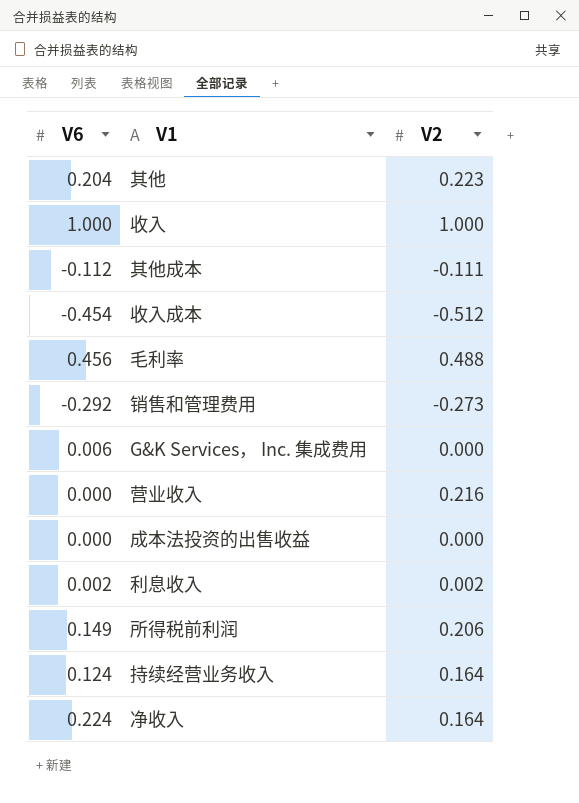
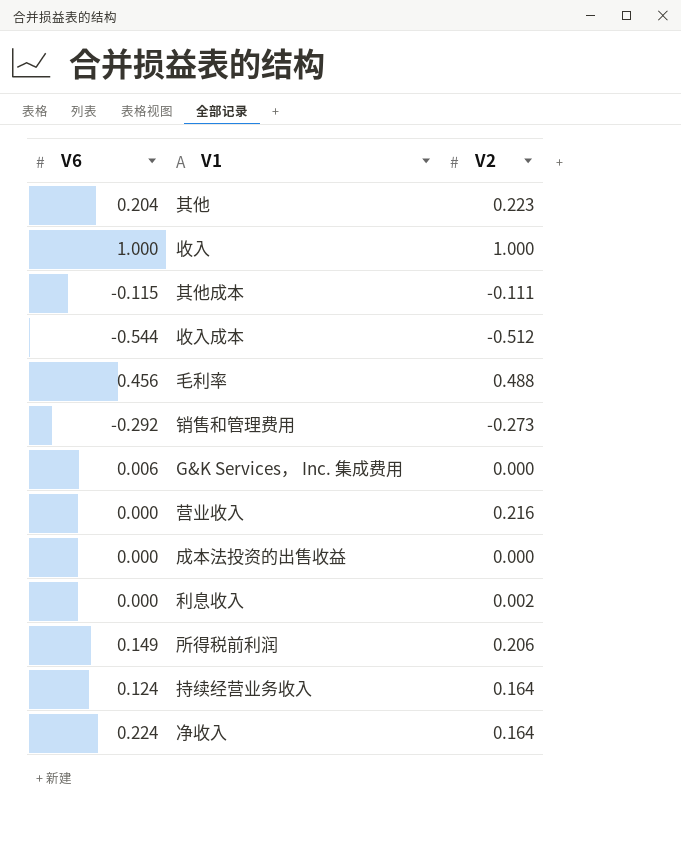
其他成本 | V6: -0.112 -> -0.115
收入成本 | V6: -0.454 -> -0.544
利息收入 | V6: 0.002 -> 0.000

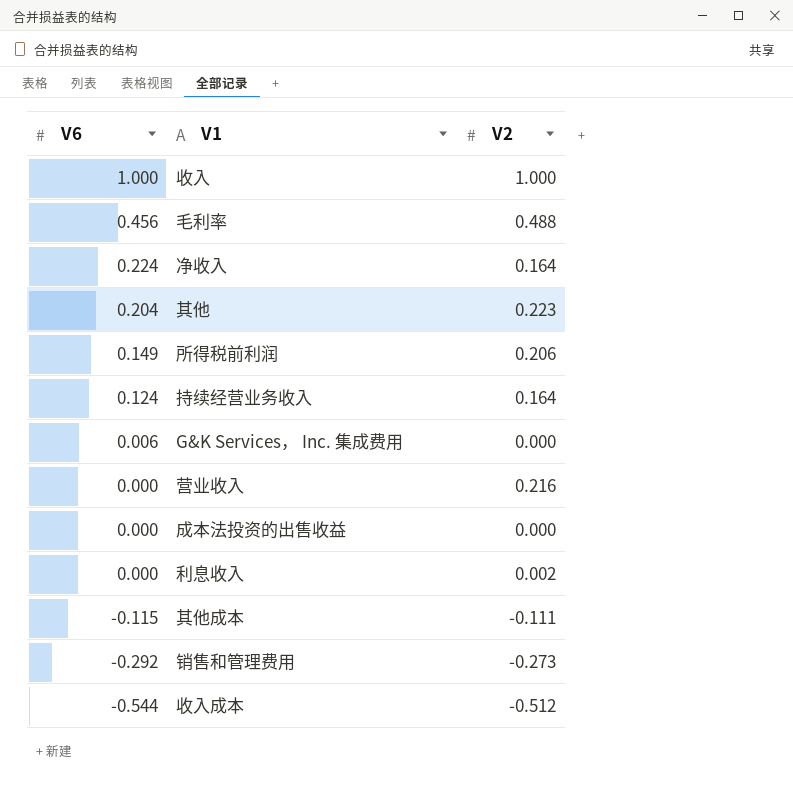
row order: none -> V6 descending

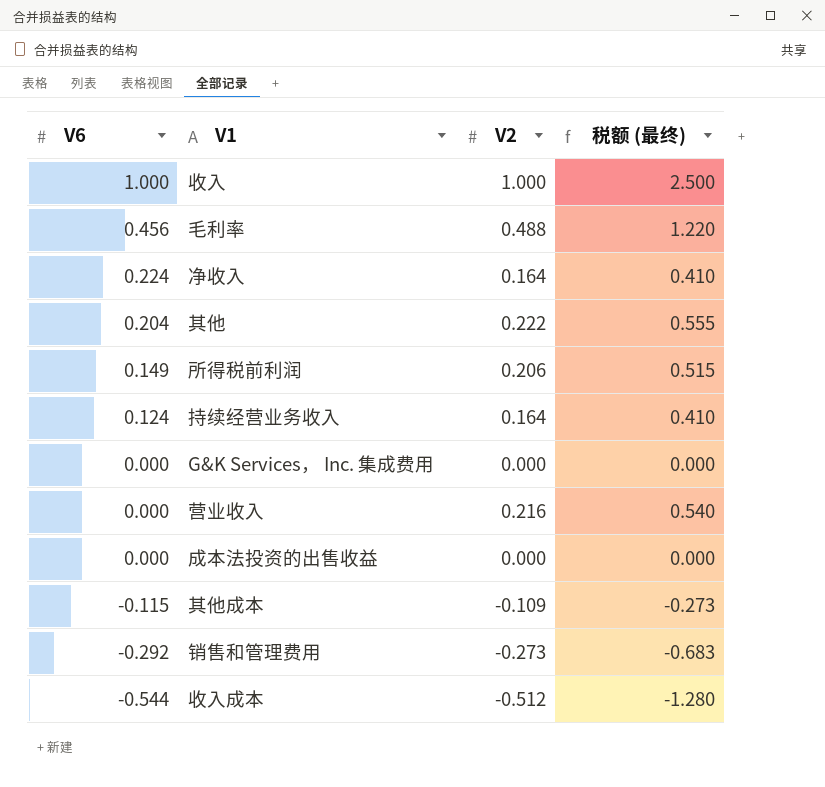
column 税额 (最终) | formula: none -> [V2] * 2.5
row 利息收入: 0.000 | 0.002 -> none
其他 | V2: 0.223 -> 0.222
G&K Services， Inc. 集成费用 | V6: 0.006 -> 0.000
其他成本 | V2: -0.111 -> -0.109

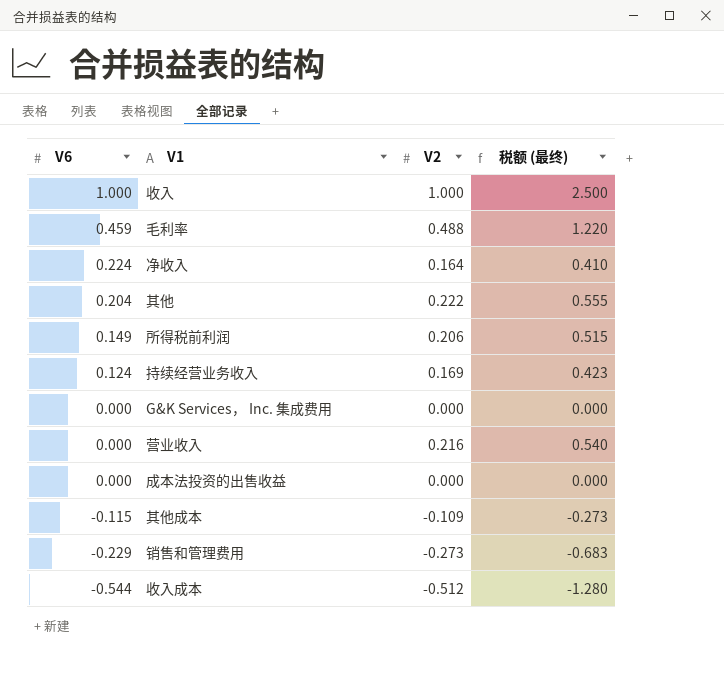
毛利率 | V6: 0.456 -> 0.459
持续经营业务收入 | V2: 0.164 -> 0.169
持续经营业务收入 | 税额 (最终): 0.410 -> 0.423
销售和管理费用 | V6: -0.292 -> -0.229

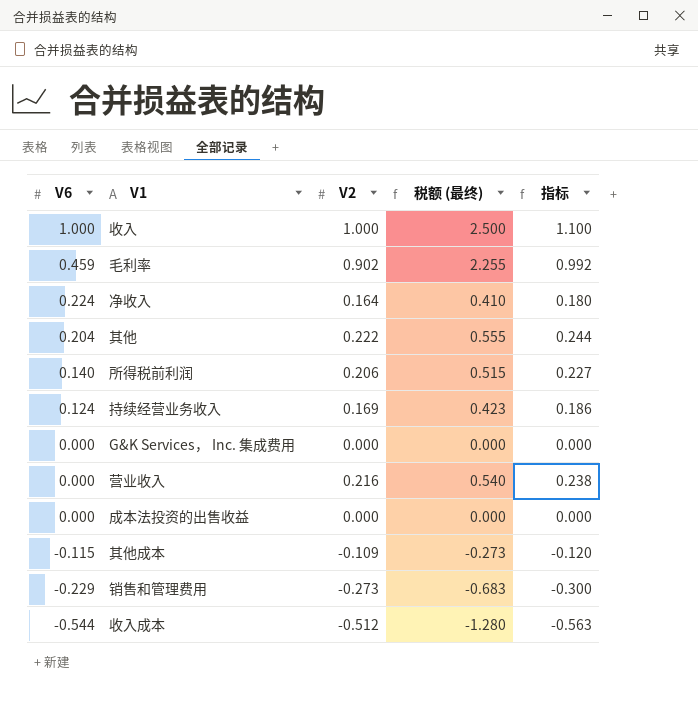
column 指标 | formula: none -> [V2] * 1.1
毛利率 | V2: 0.488 -> 0.902
毛利率 | 税额 (最终): 1.220 -> 2.255
所得税前利润 | V6: 0.149 -> 0.140

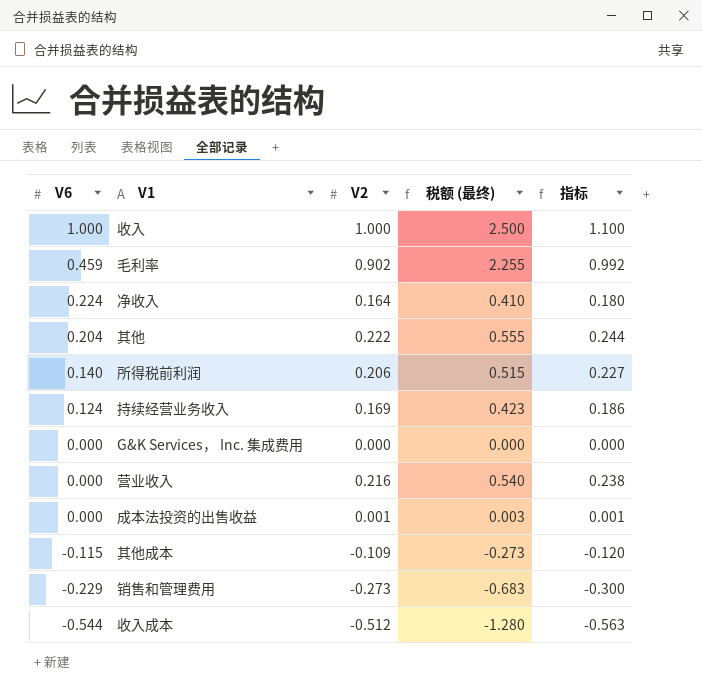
成本法投资的出售收益 | V2: 0.000 -> 0.001
成本法投资的出售收益 | 税额 (最终): 0.000 -> 0.003
成本法投资的出售收益 | 指标: 0.000 -> 0.001

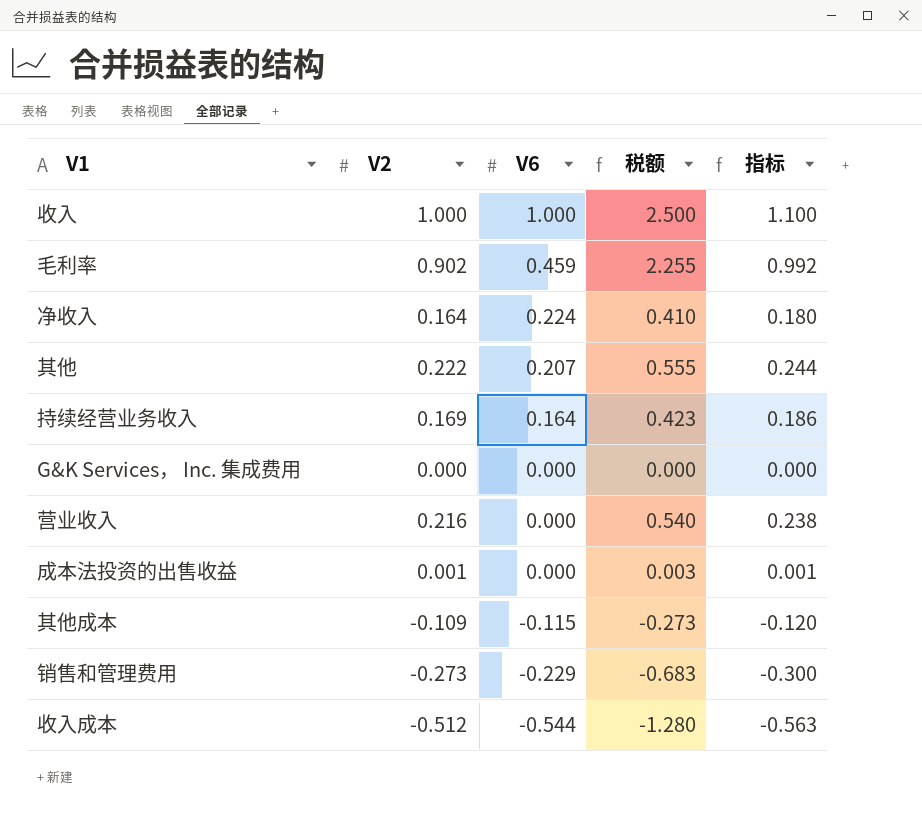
column V6 | position: 1 -> 3
column name: 税额 (最终) -> 税额
row 所得税前利润: 0.140 | 0.206 | 0.515 | 0.227 -> none
其他 | V6: 0.204 -> 0.207
持续经营业务收入 | V6: 0.124 -> 0.164

